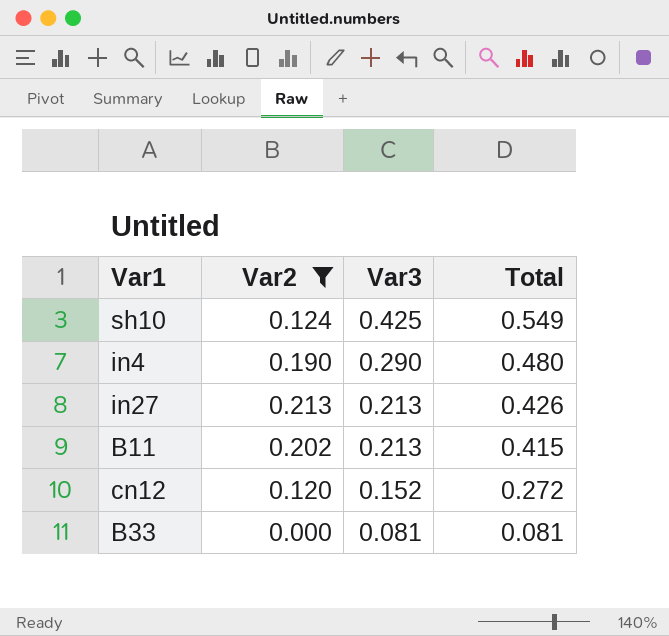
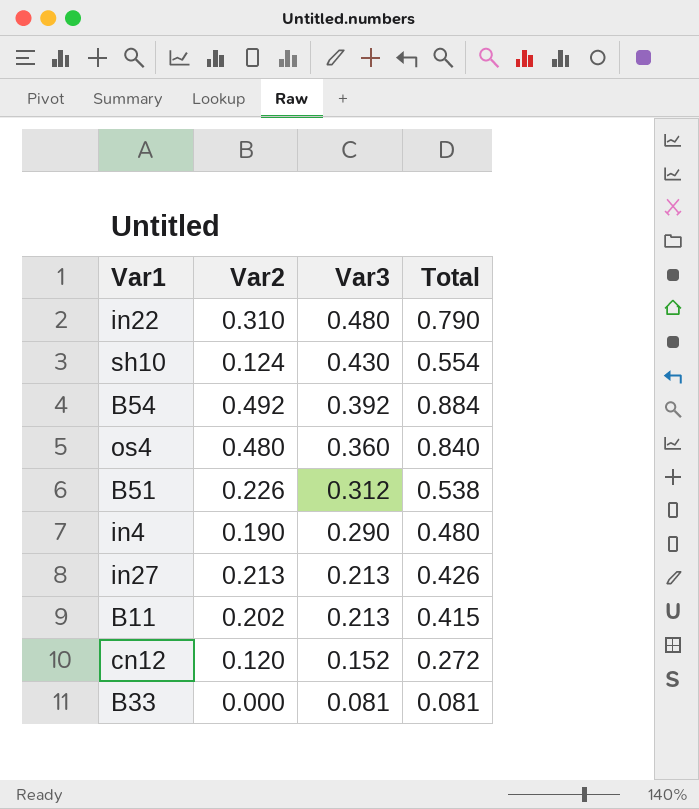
filter: Var2 <= 0.213 -> none
sh10 | Var3: 0.425 -> 0.430
sh10 | Total: 0.549 -> 0.554

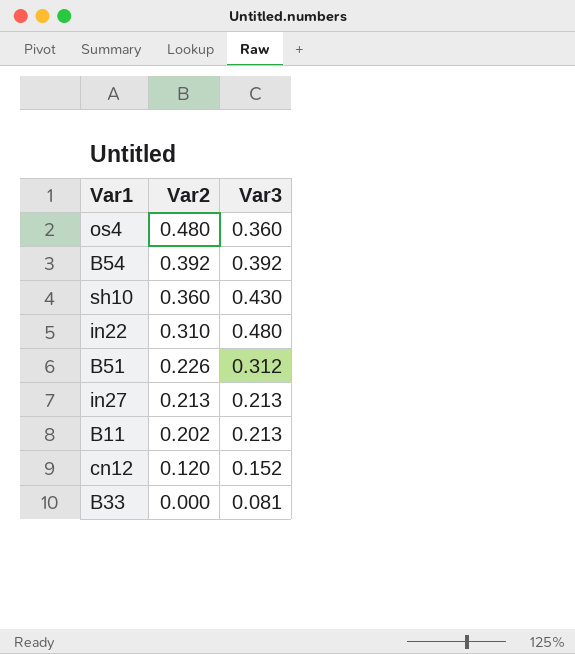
row order: Var3 descending -> Var2 descending
column Total | formula: [Var2] + [Var3] -> none
row in4: 0.190 | 0.290 | 0.480 -> none
B54 | Var2: 0.492 -> 0.392
sh10 | Var2: 0.124 -> 0.360

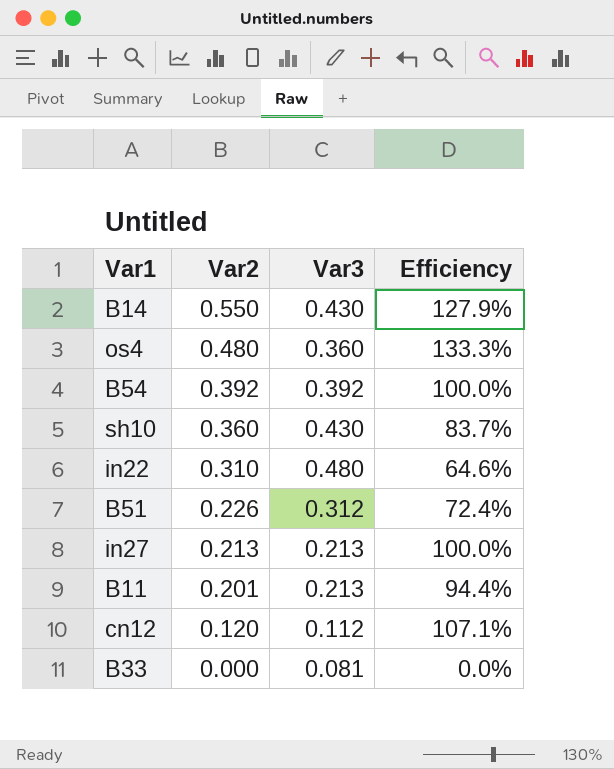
column Efficiency | formula: none -> [Var2] / [Var3]
row B14: none -> 0.550 | 0.430 | 127.9%
B11 | Var2: 0.202 -> 0.201
cn12 | Var3: 0.152 -> 0.112

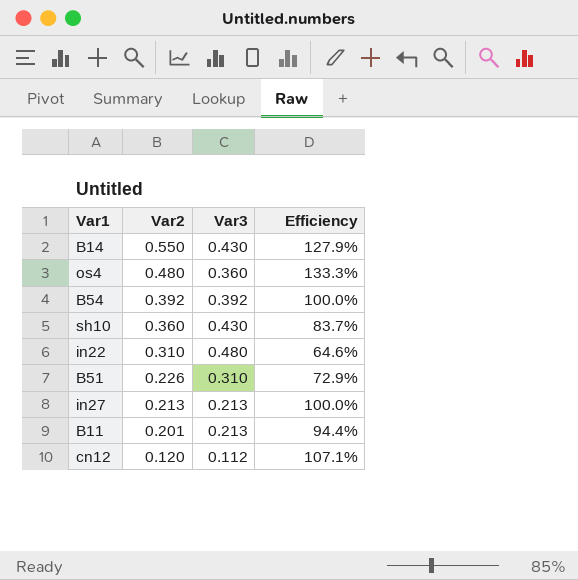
row B33: 0.000 | 0.081 | 0.0% -> none
B51 | Var3: 0.312 -> 0.310
B51 | Efficiency: 72.4% -> 72.9%

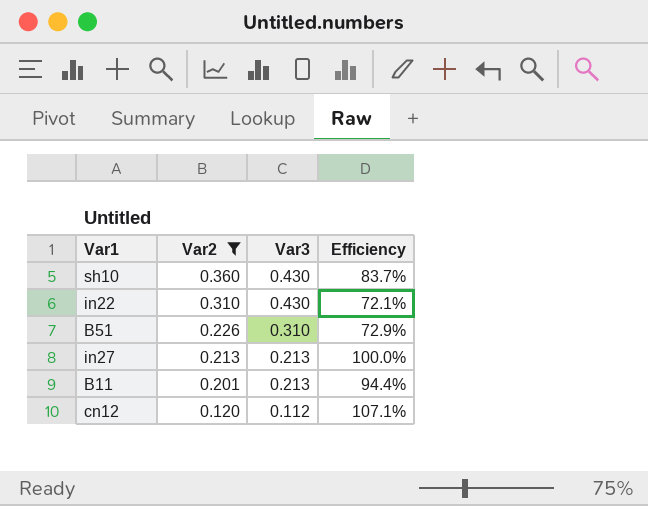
filter: none -> Var2 <= 0.360
in22 | Var3: 0.480 -> 0.430
in22 | Efficiency: 64.6% -> 72.1%

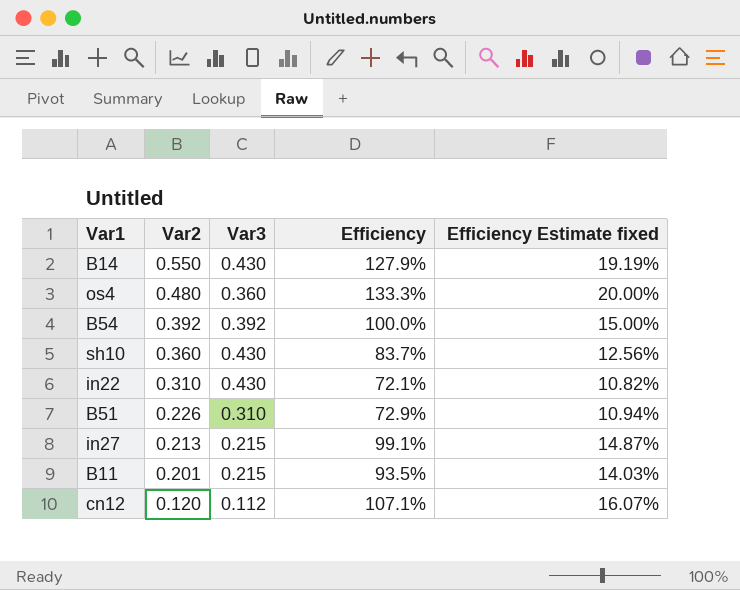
filter: Var2 <= 0.360 -> none
column Efficiency Estimate fixed | formula: none -> [Efficiency] * 0.15
in27 | Var3: 0.213 -> 0.215
in27 | Efficiency: 100.0% -> 99.1%
B11 | Var3: 0.213 -> 0.215
B11 | Efficiency: 94.4% -> 93.5%

